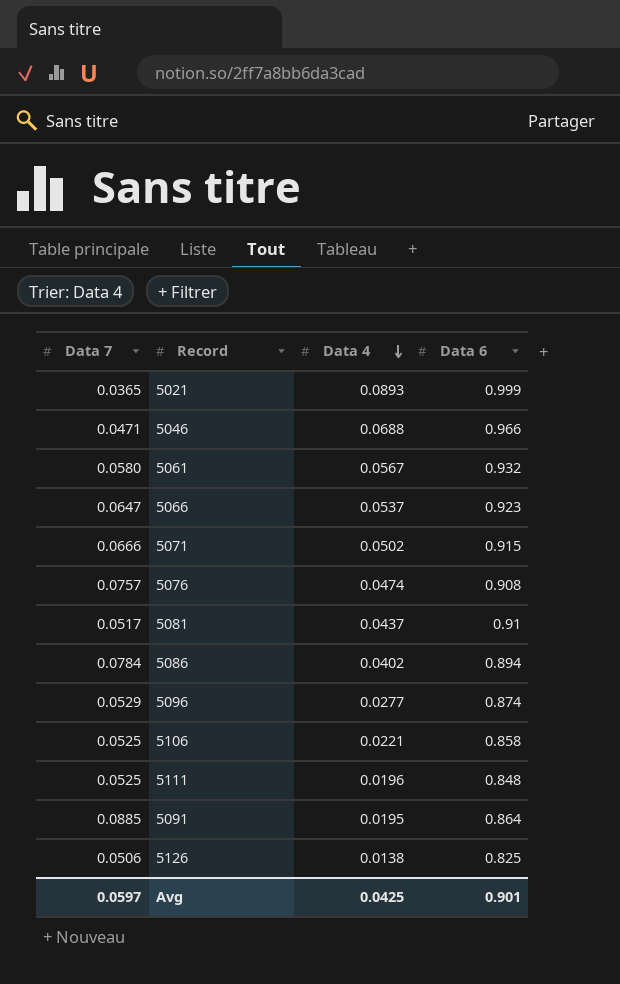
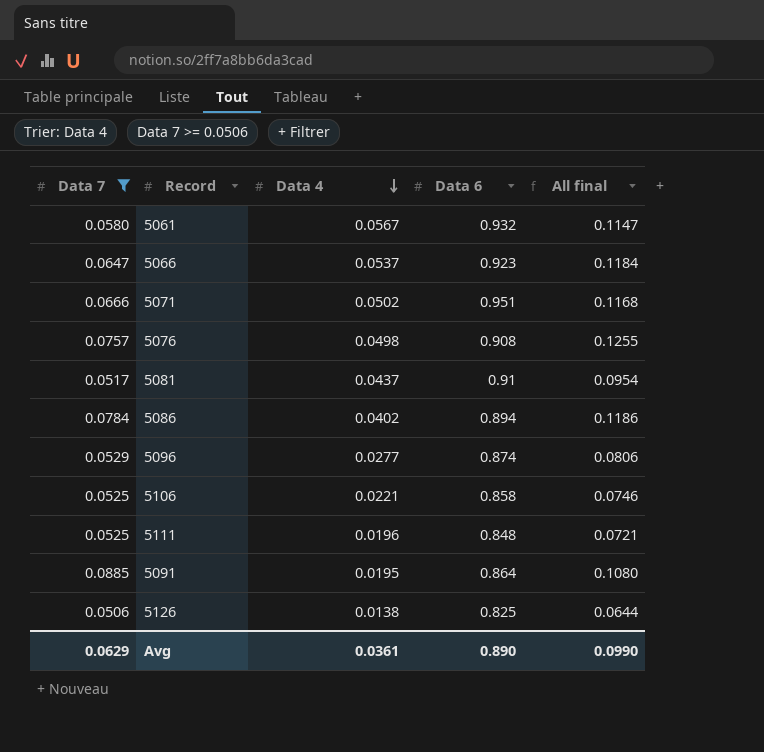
filter: none -> Data 7 >= 0.0506
column All final | formula: none -> [Data 7] + [Data 4]
5071 | Data 6: 0.915 -> 0.951
5076 | Data 4: 0.0474 -> 0.0498
Avg | Data 7: 0.0597 -> 0.0629
Avg | Data 4: 0.0425 -> 0.0361
Avg | Data 6: 0.901 -> 0.890

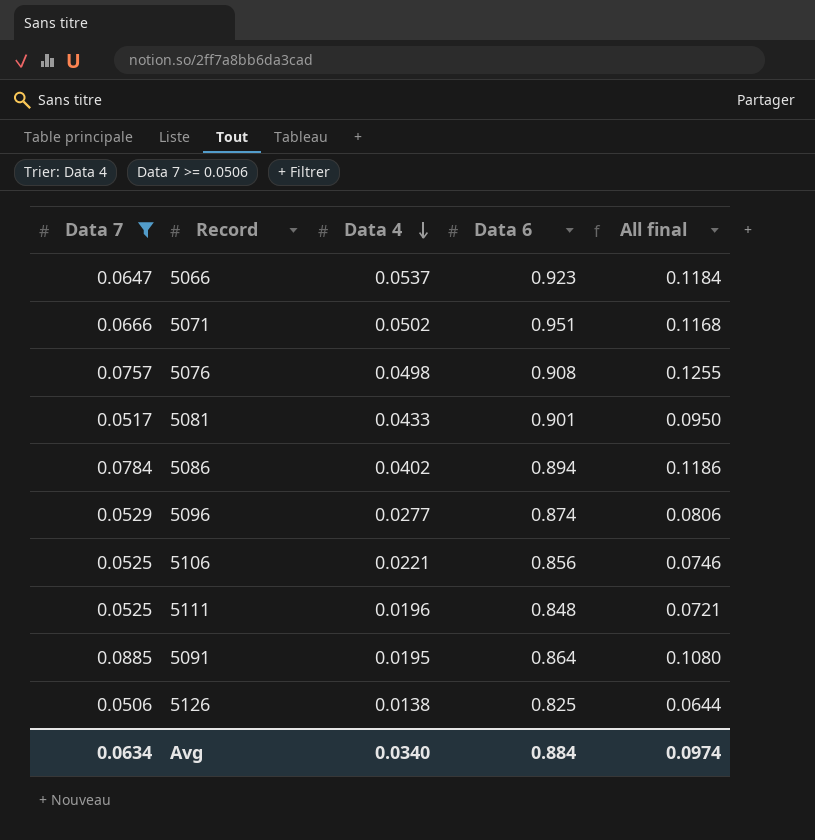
row 5061: 0.0580 | 0.0567 | 0.932 | 0.1147 -> none
5081 | Data 4: 0.0437 -> 0.0433
5081 | Data 6: 0.91 -> 0.901
5081 | All final: 0.0954 -> 0.0950
5106 | Data 6: 0.858 -> 0.856
Avg | Data 7: 0.0629 -> 0.0634
Avg | Data 4: 0.0361 -> 0.0340
Avg | Data 6: 0.890 -> 0.884
Avg | All final: 0.0990 -> 0.0974

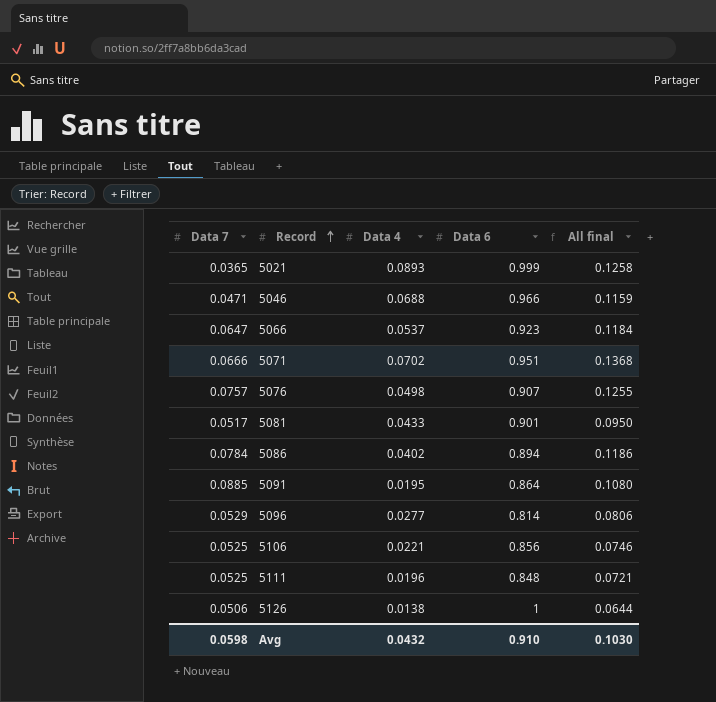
filter: Data 7 >= 0.0506 -> none
row order: Data 4 descending -> Record ascending
5071 | Data 4: 0.0502 -> 0.0702
5071 | All final: 0.1168 -> 0.1368
5076 | Data 6: 0.908 -> 0.907
5096 | Data 6: 0.874 -> 0.814
5126 | Data 6: 0.825 -> 1
Avg | Data 7: 0.0634 -> 0.0598
Avg | Data 4: 0.0340 -> 0.0432
Avg | Data 6: 0.884 -> 0.910
Avg | All final: 0.0974 -> 0.1030

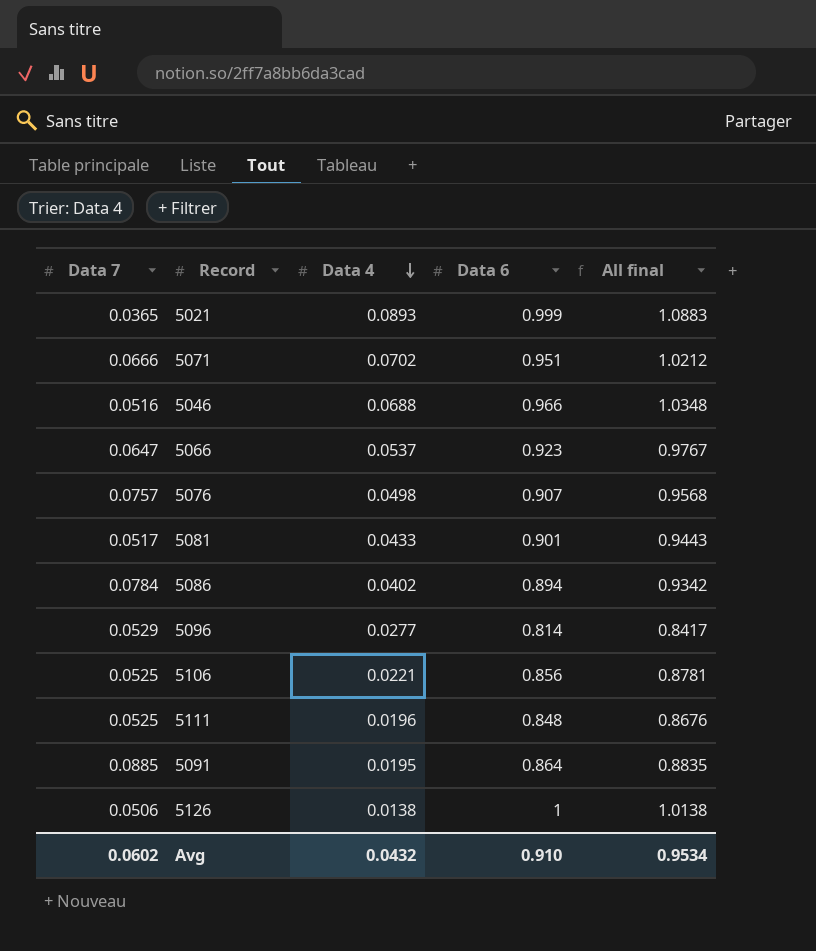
row order: Record ascending -> Data 4 descending
column All final | formula: [Data 7] + [Data 4] -> [Data 4] + [Data 6]
5046 | Data 7: 0.0471 -> 0.0516
Avg | Data 7: 0.0598 -> 0.0602
Avg | All final: 0.1030 -> 0.9534

